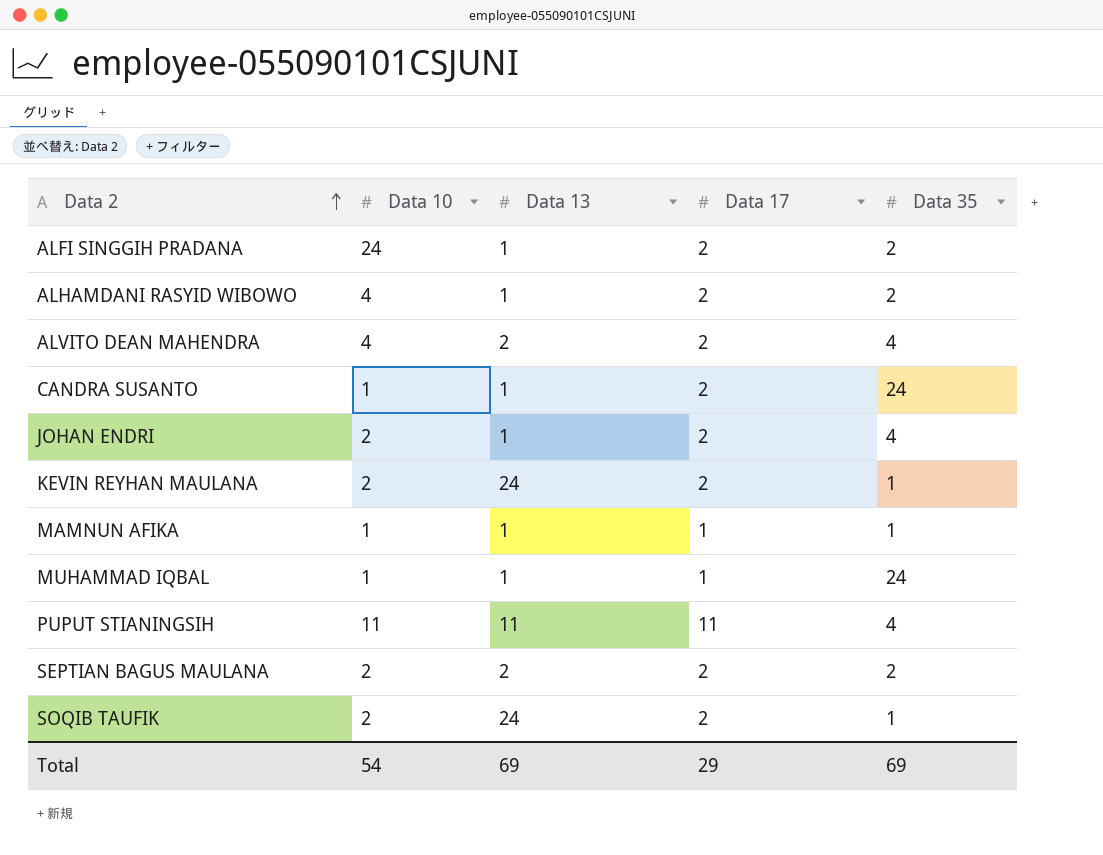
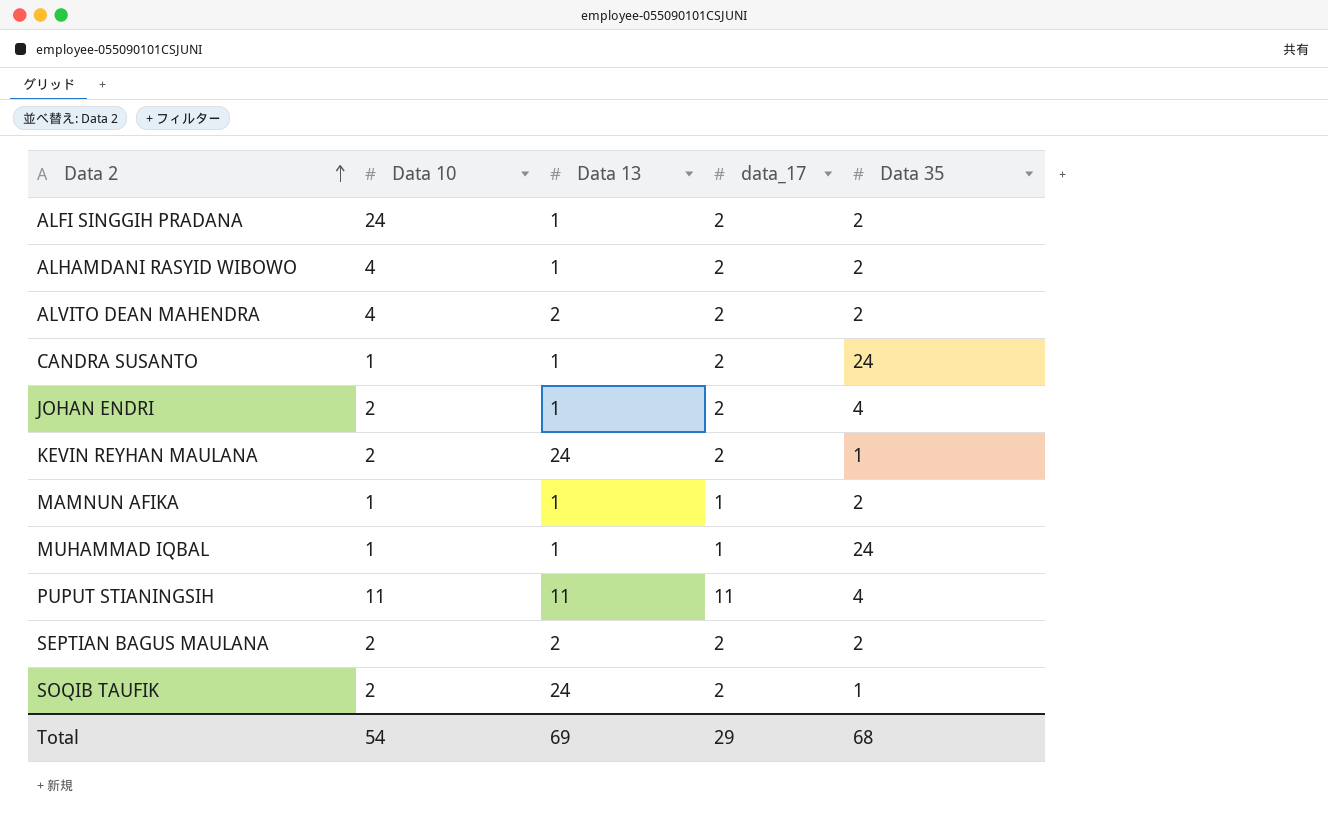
column name: Data 17 -> data_17
ALVITO DEAN MAHENDRA | Data 35: 4 -> 2
MAMNUN AFIKA | Data 35: 1 -> 2
Total | Data 35: 69 -> 68

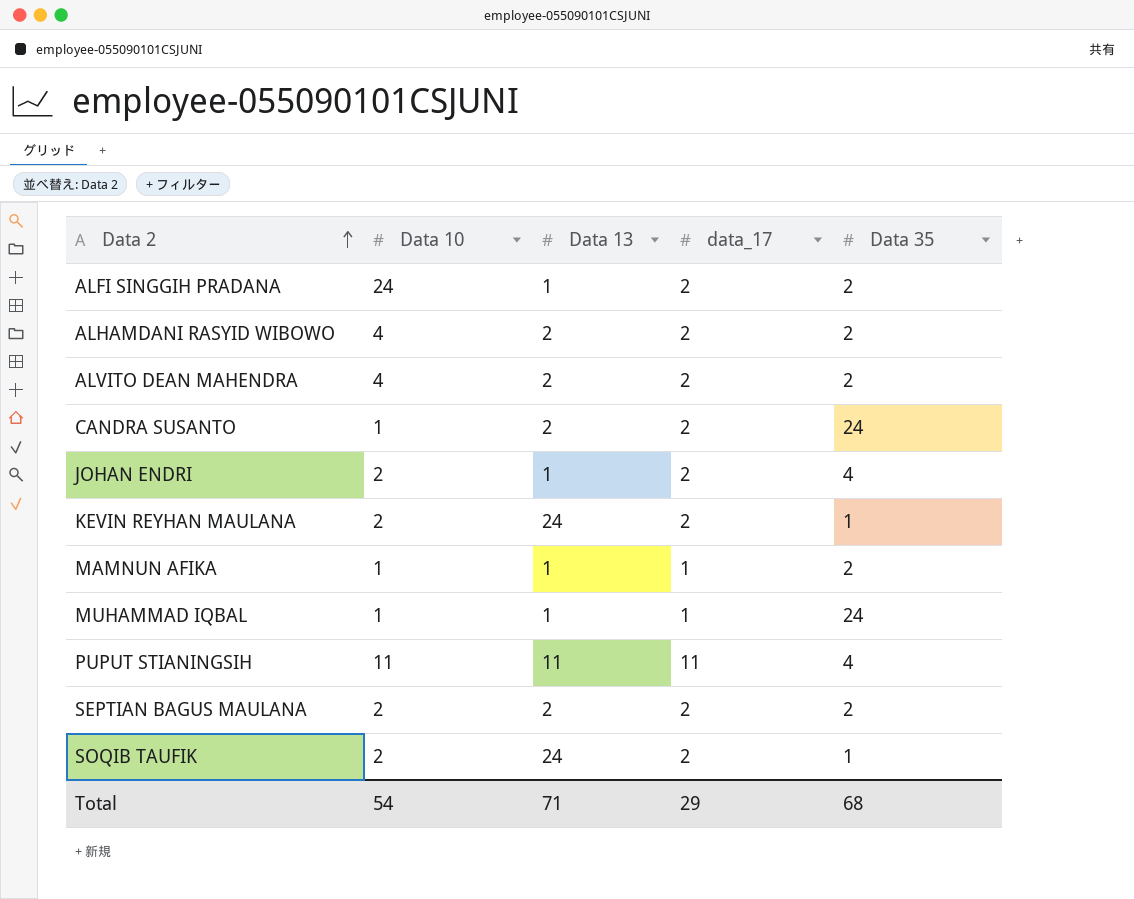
ALHAMDANI RASYID WIBOWO | Data 13: 1 -> 2
CANDRA SUSANTO | Data 13: 1 -> 2
Total | Data 13: 69 -> 71

